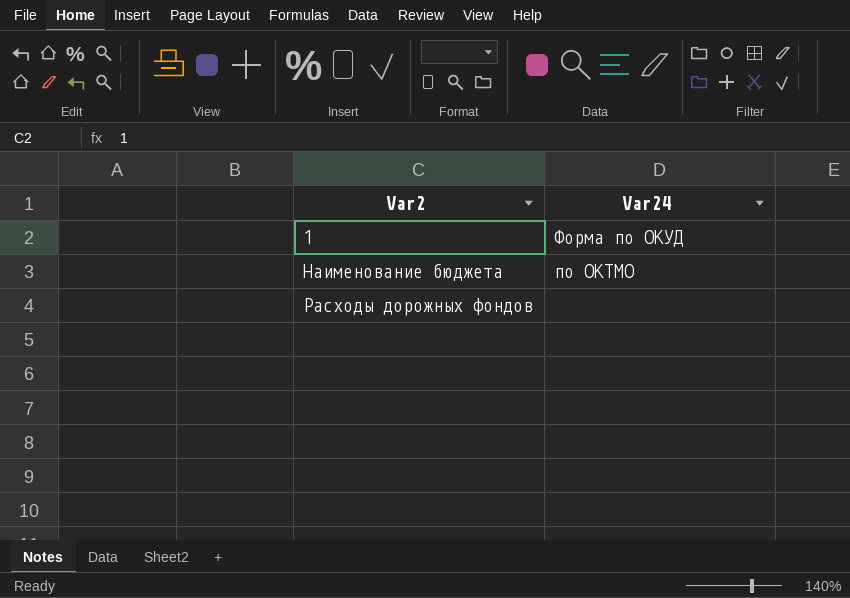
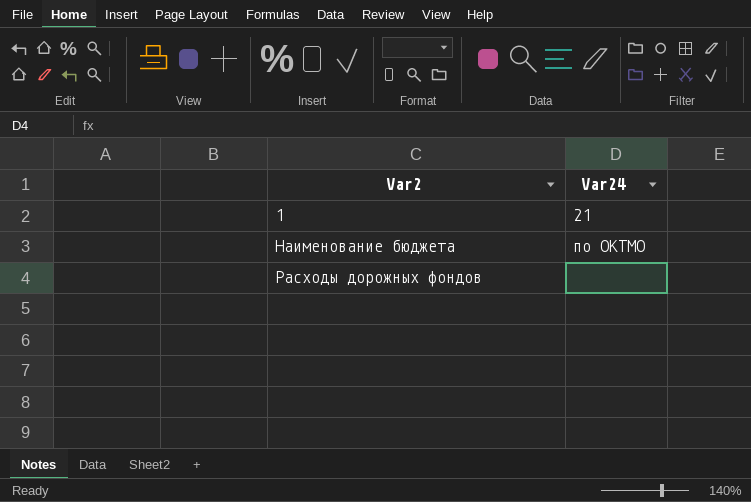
1 | Var24: Форма по ОКУД -> 21

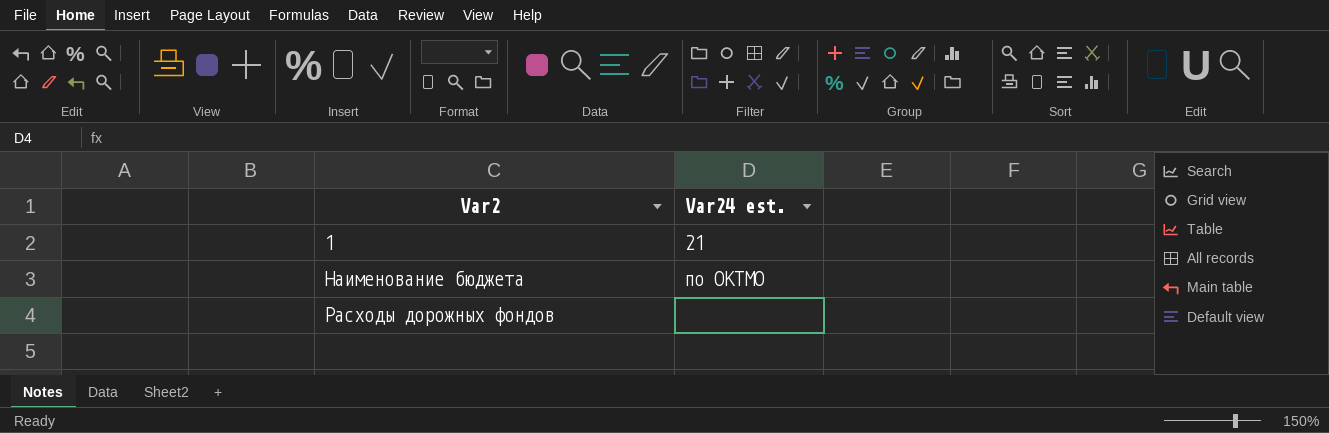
column name: Var24 -> Var24 est.

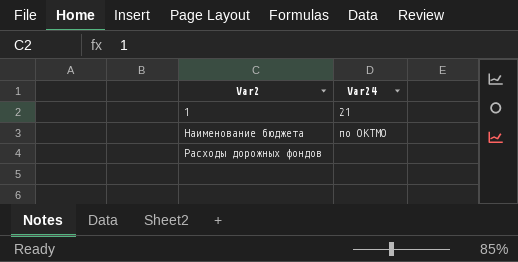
column name: Var24 est. -> Var24

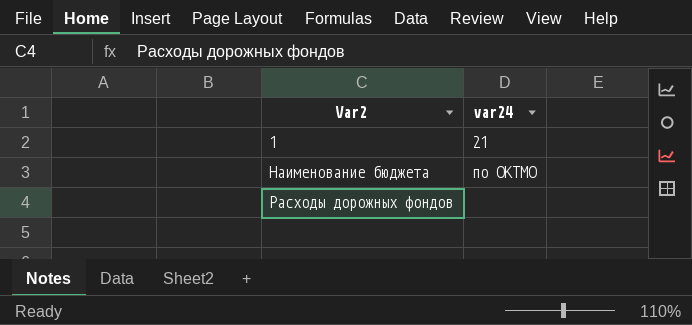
column name: Var24 -> var24

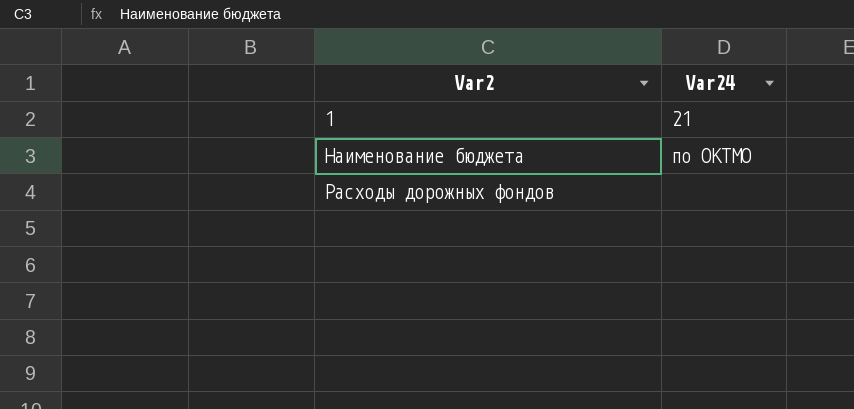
column name: var24 -> Var24

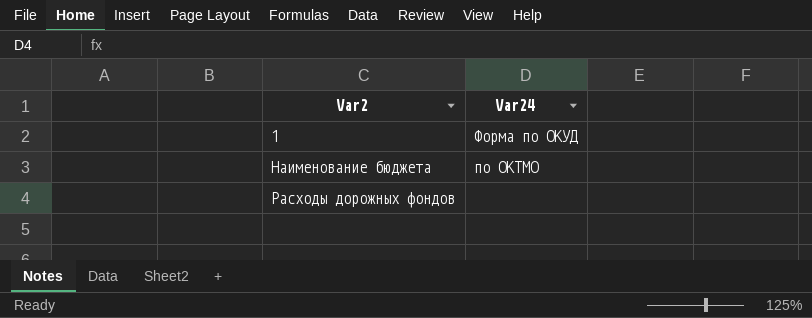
1 | Var24: 21 -> Форма по ОКУД

